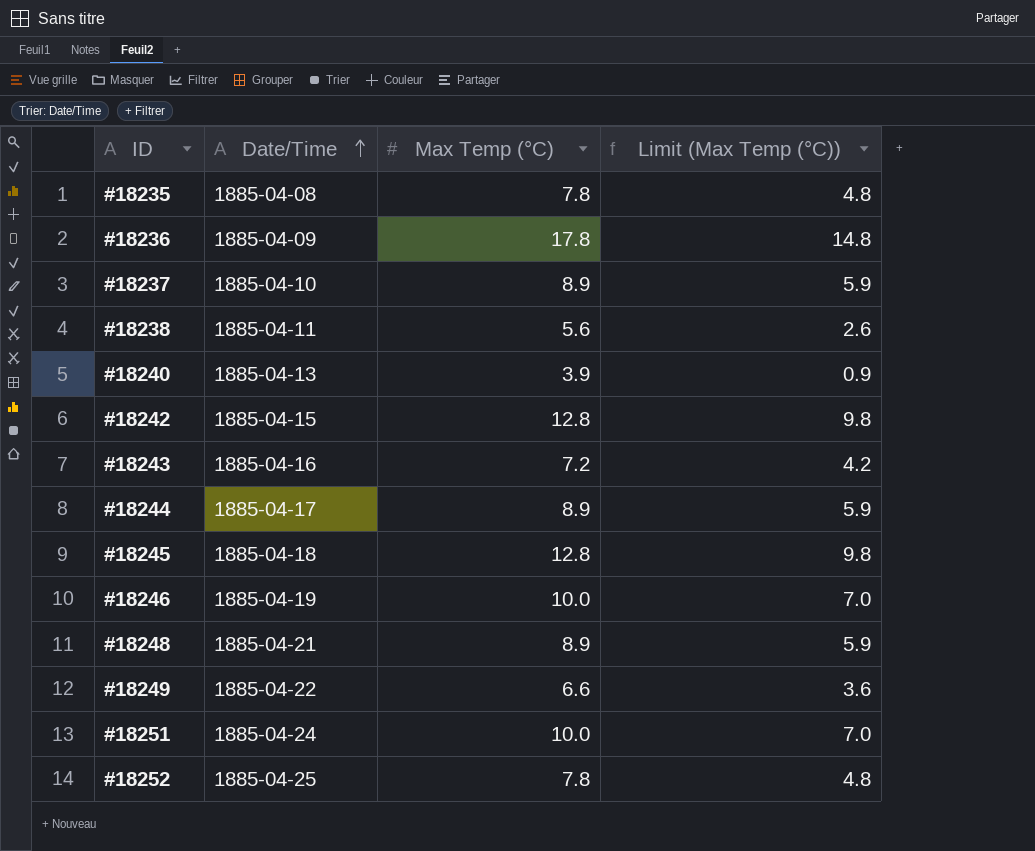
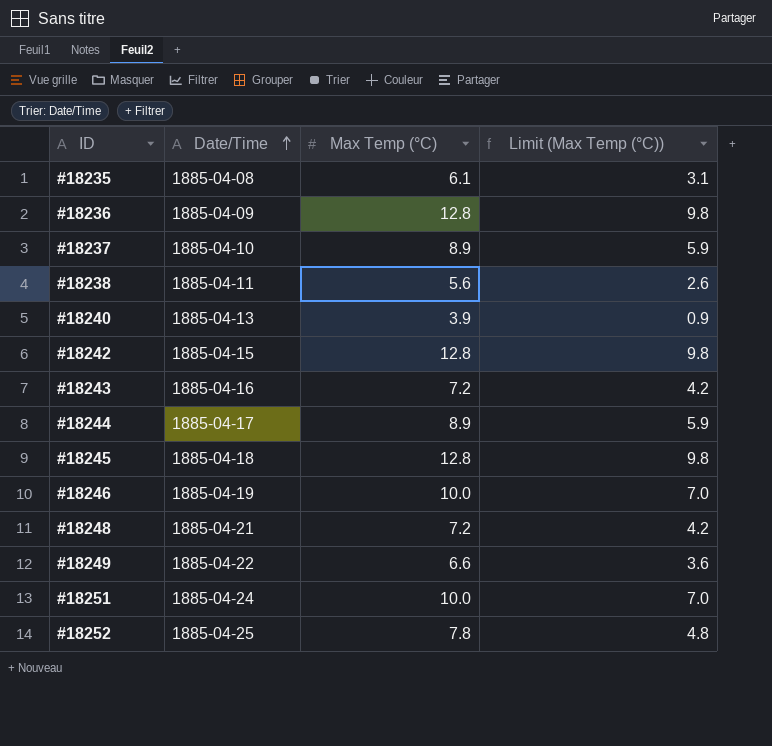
#18235 | Max Temp (°C): 7.8 -> 6.1
#18235 | Limit (Max Temp (°C)): 4.8 -> 3.1
#18236 | Max Temp (°C): 17.8 -> 12.8
#18236 | Limit (Max Temp (°C)): 14.8 -> 9.8
#18248 | Max Temp (°C): 8.9 -> 7.2
#18248 | Limit (Max Temp (°C)): 5.9 -> 4.2

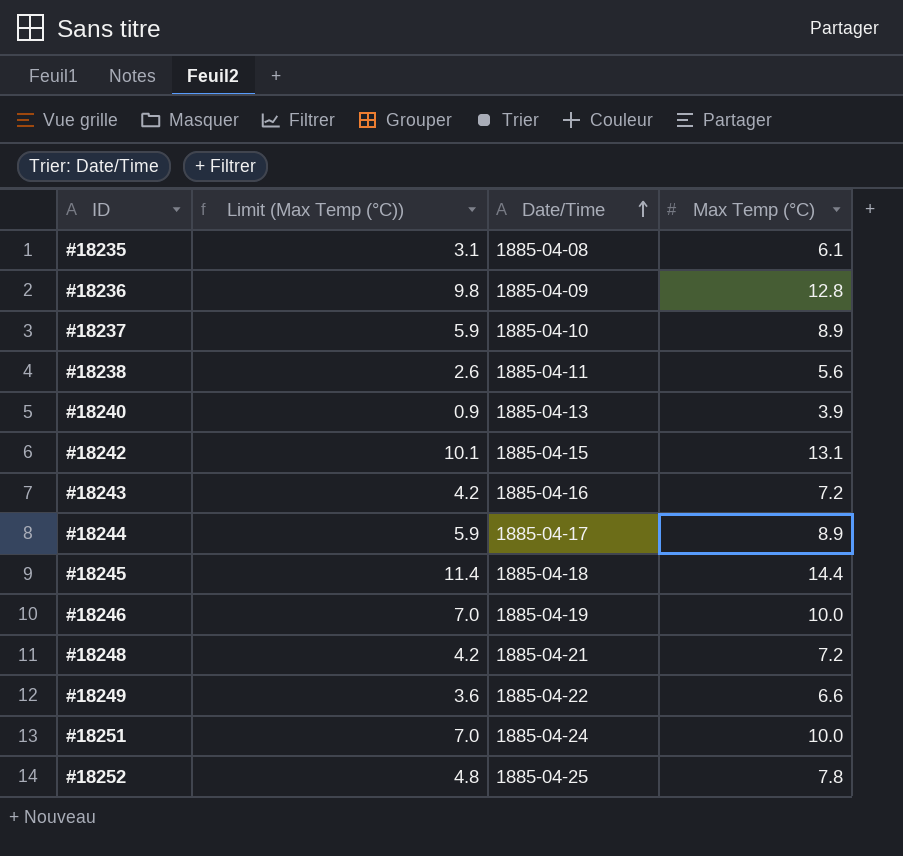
column Limit (Max Temp (°C)) | position: 4 -> 2
#18242 | Limit (Max Temp (°C)): 9.8 -> 10.1
#18242 | Max Temp (°C): 12.8 -> 13.1
#18245 | Limit (Max Temp (°C)): 9.8 -> 11.4
#18245 | Max Temp (°C): 12.8 -> 14.4

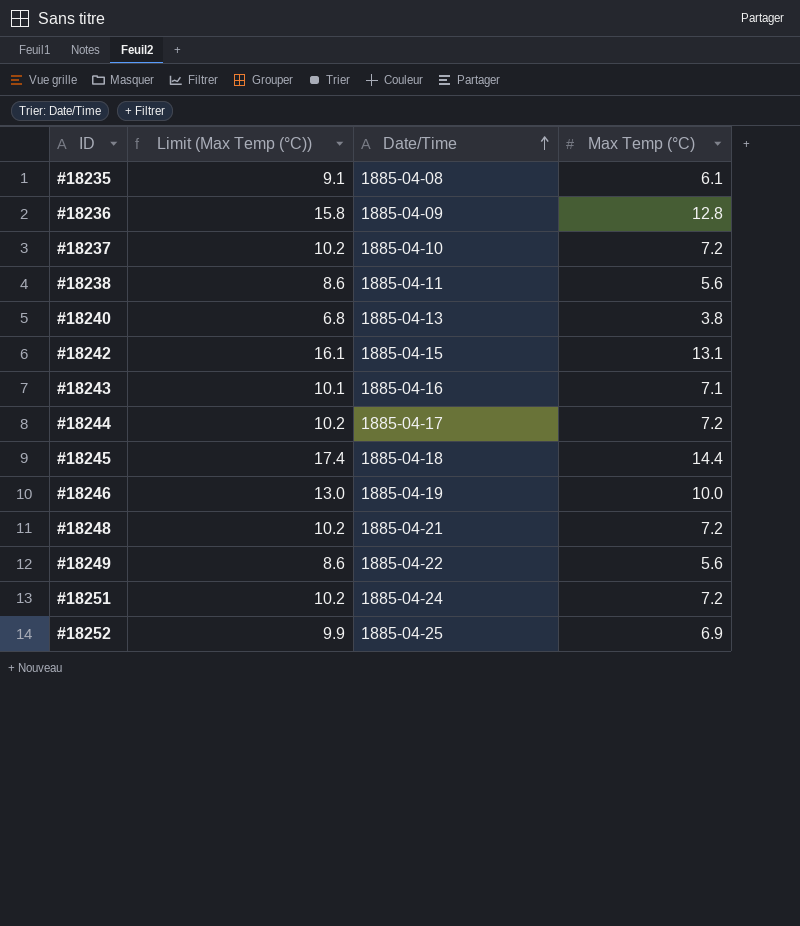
column Limit (Max Temp (°C)) | formula: [Max Temp (°C)] - 3 -> [Max Temp (°C)] + 3
#18237 | Max Temp (°C): 8.9 -> 7.2
#18240 | Max Temp (°C): 3.9 -> 3.8
#18243 | Max Temp (°C): 7.2 -> 7.1
#18244 | Max Temp (°C): 8.9 -> 7.2
#18249 | Max Temp (°C): 6.6 -> 5.6
#18251 | Max Temp (°C): 10.0 -> 7.2
#18252 | Max Temp (°C): 7.8 -> 6.9

